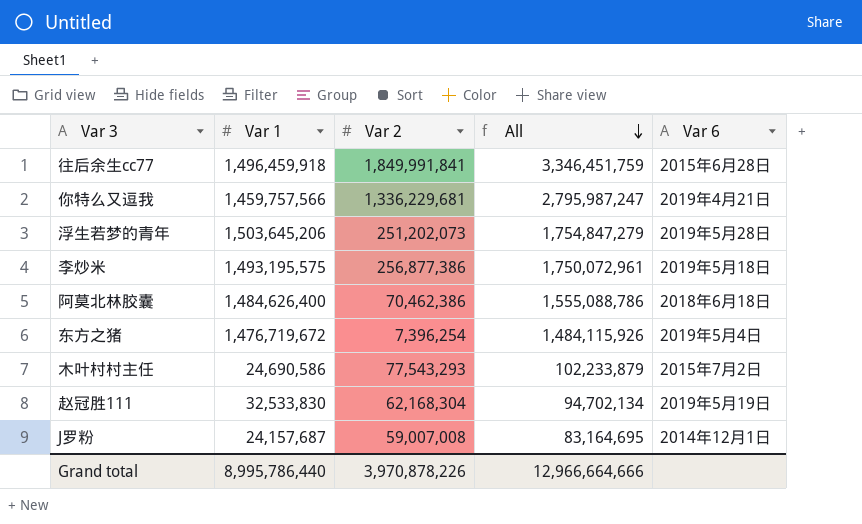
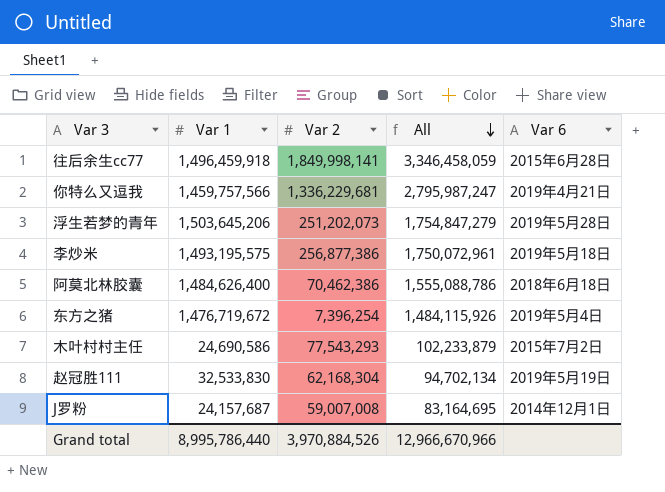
往后余生cc77 | Var 2: 1,849,991,841 -> 1,849,998,141
往后余生cc77 | All: 3,346,451,759 -> 3,346,458,059
Grand total | Var 2: 3,970,878,226 -> 3,970,884,526
Grand total | All: 12,966,664,666 -> 12,966,670,966

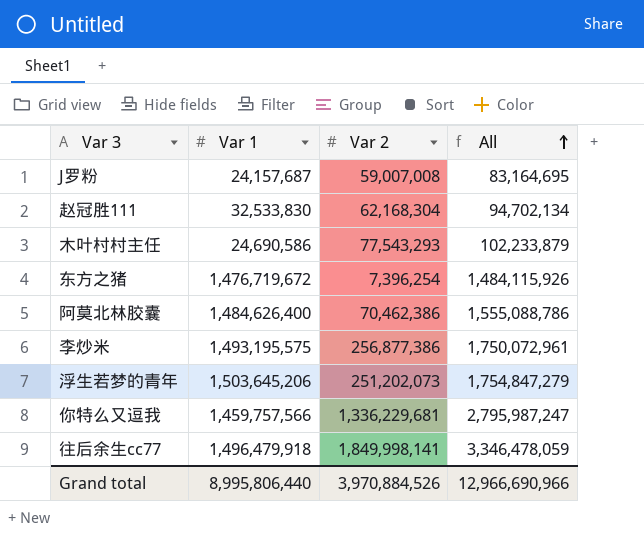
row order: All descending -> All ascending
column Var 6 | position: 5 -> none
往后余生cc77 | Var 1: 1,496,459,918 -> 1,496,479,918
往后余生cc77 | All: 3,346,458,059 -> 3,346,478,059
Grand total | Var 1: 8,995,786,440 -> 8,995,806,440
Grand total | All: 12,966,670,966 -> 12,966,690,966

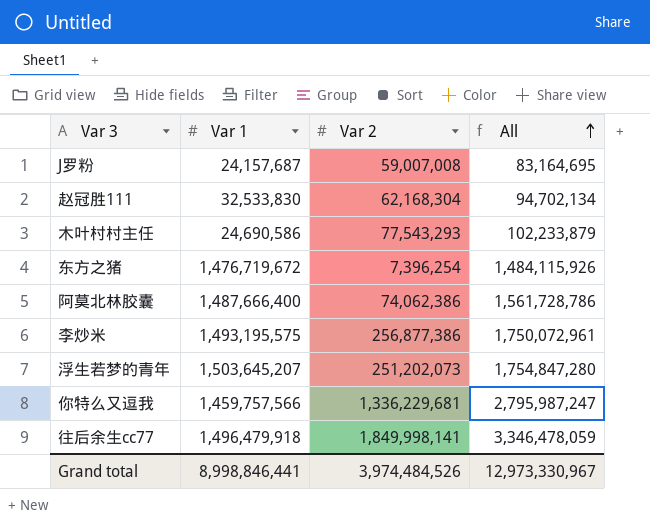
阿莫北林胶囊 | Var 1: 1,484,626,400 -> 1,487,666,400
阿莫北林胶囊 | Var 2: 70,462,386 -> 74,062,386
阿莫北林胶囊 | All: 1,555,088,786 -> 1,561,728,786
浮生若梦的青年 | Var 1: 1,503,645,206 -> 1,503,645,207
浮生若梦的青年 | All: 1,754,847,279 -> 1,754,847,280
Grand total | Var 1: 8,995,806,440 -> 8,998,846,441
Grand total | Var 2: 3,970,884,526 -> 3,974,484,526
Grand total | All: 12,966,690,966 -> 12,973,330,967

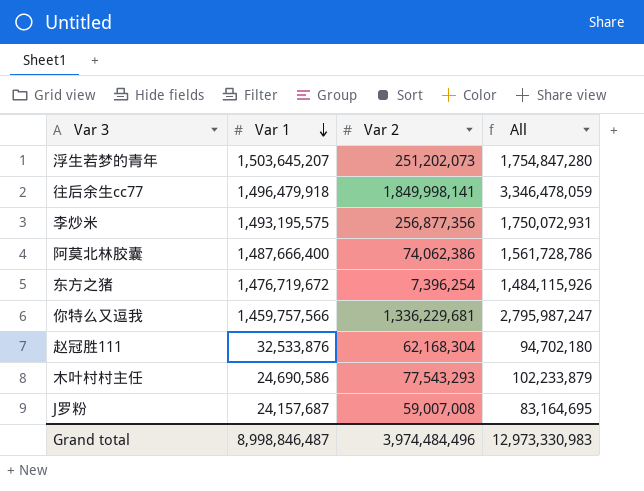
row order: All ascending -> Var 1 descending
李炒米 | Var 2: 256,877,386 -> 256,877,356
李炒米 | All: 1,750,072,961 -> 1,750,072,931
赵冠胜111 | Var 1: 32,533,830 -> 32,533,876
赵冠胜111 | All: 94,702,134 -> 94,702,180
Grand total | Var 1: 8,998,846,441 -> 8,998,846,487
Grand total | Var 2: 3,974,484,526 -> 3,974,484,496
Grand total | All: 12,973,330,967 -> 12,973,330,983

